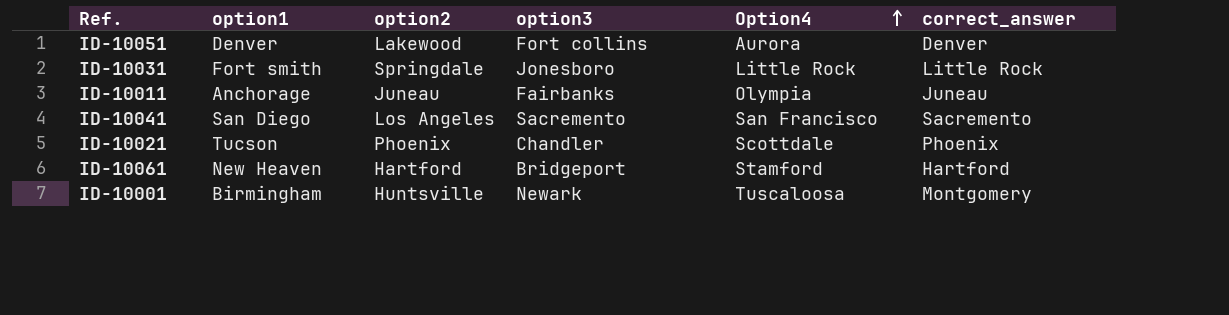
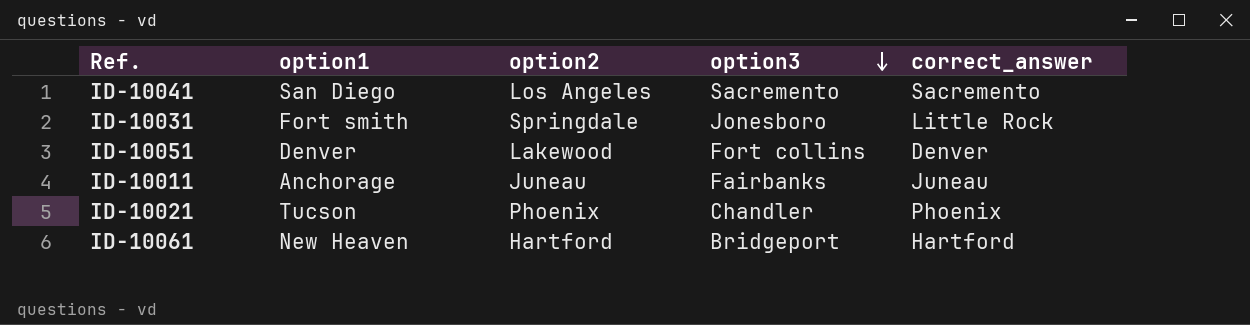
row order: Option4 ascending -> option3 descending
column Option4 | position: 5 -> none
row ID-10001: Birmingham | Huntsville | Newark | Tuscaloosa | Montgomery -> none

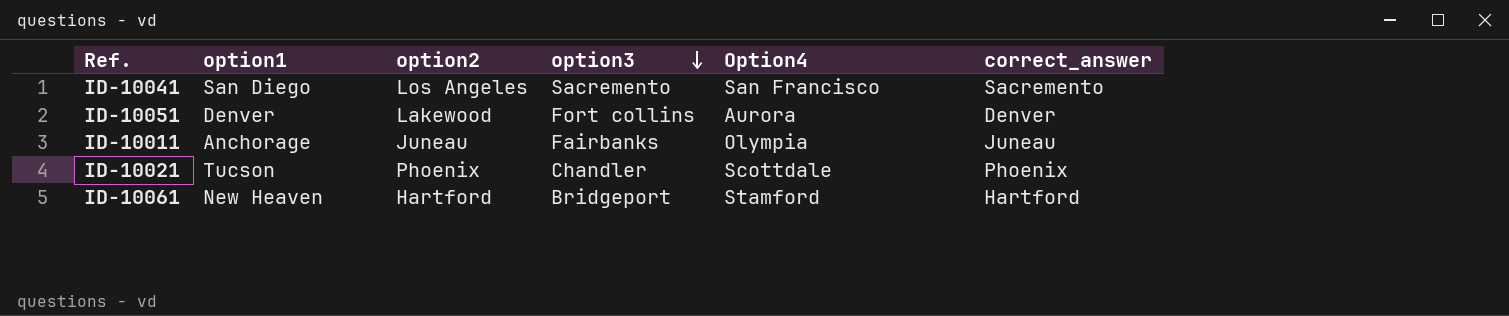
column Option4 | position: none -> 5
row ID-10031: Fort smith | Springdale | Jonesboro | Little Rock -> none

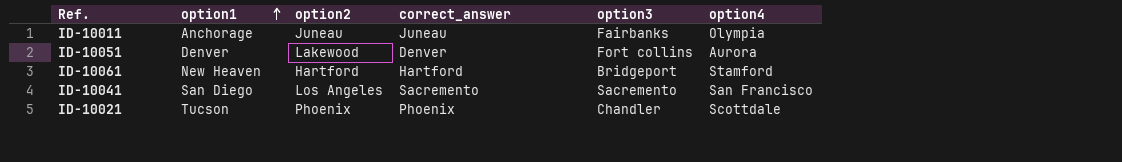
row order: option3 descending -> option1 ascending
column correct_answer | position: 6 -> 4
column name: Option4 -> option4

